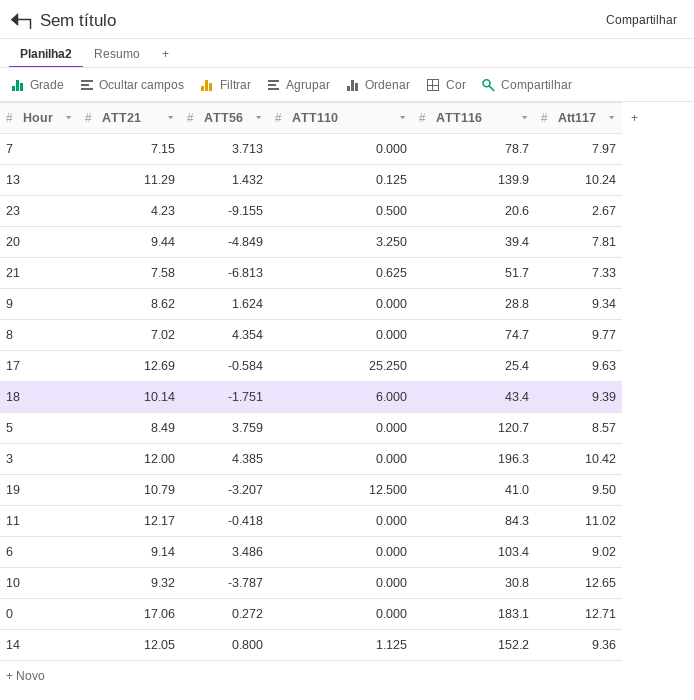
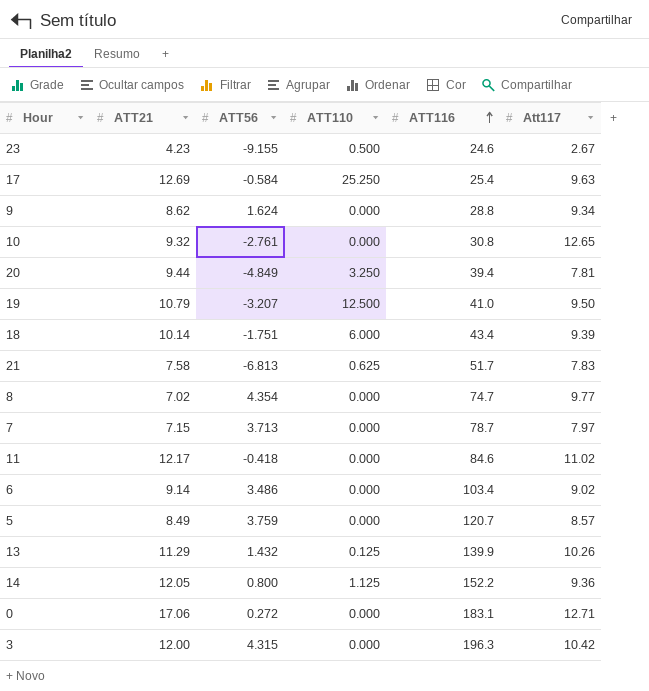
row order: none -> ATT116 ascending
23 | ATT116: 20.6 -> 24.6
10 | ATT56: -3.787 -> -2.761
21 | Att117: 7.33 -> 7.83
11 | ATT116: 84.3 -> 84.6
13 | Att117: 10.24 -> 10.26
3 | ATT56: 4.385 -> 4.315

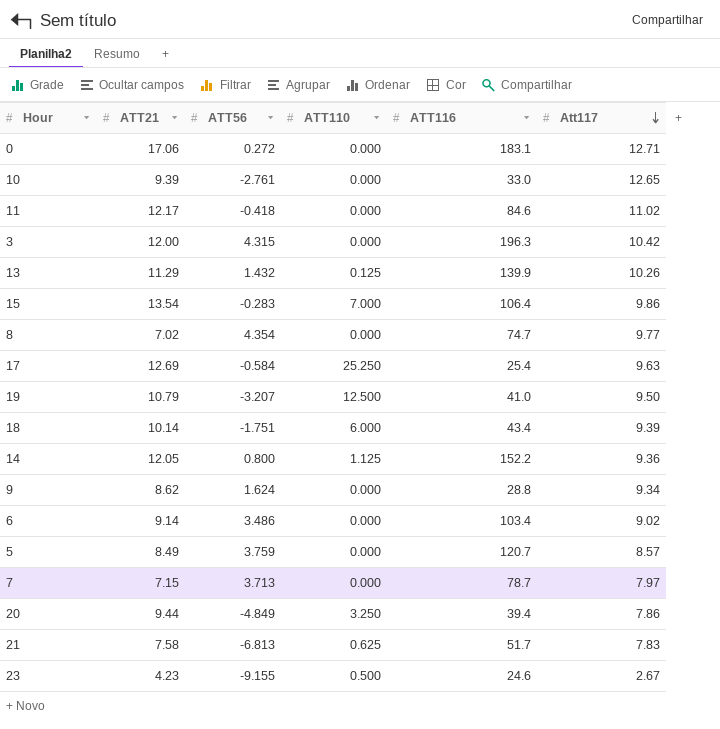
row order: ATT116 ascending -> Att117 descending
10 | ATT21: 9.32 -> 9.39
10 | ATT116: 30.8 -> 33.0
row 15: none -> 13.54 | -0.283 | 7.000 | 106.4 | 9.86
20 | Att117: 7.81 -> 7.86

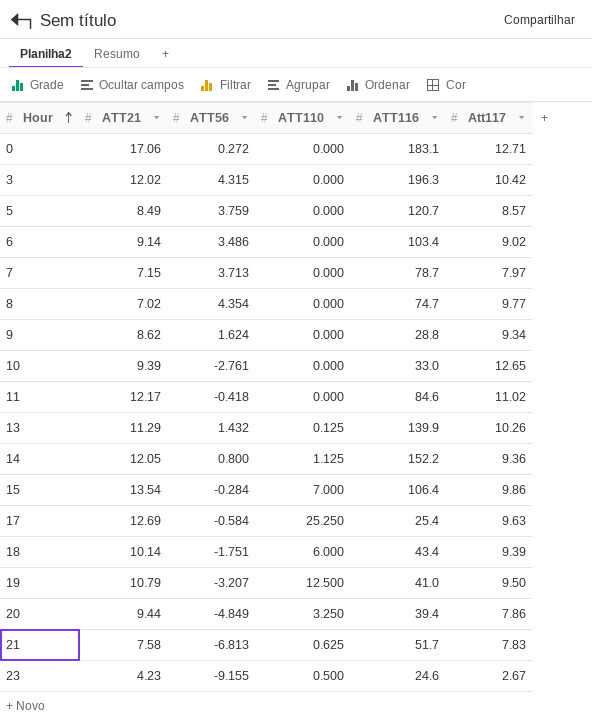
row order: Att117 descending -> Hour ascending
3 | ATT21: 12.00 -> 12.02
15 | ATT56: -0.283 -> -0.284

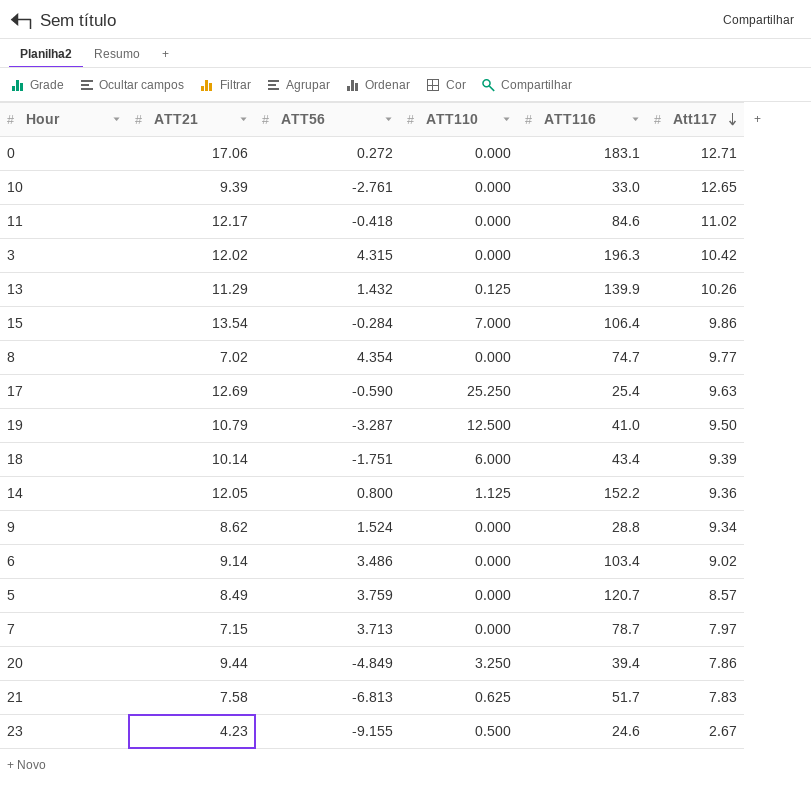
row order: Hour ascending -> Att117 descending
17 | ATT56: -0.584 -> -0.590
19 | ATT56: -3.207 -> -3.287
9 | ATT56: 1.624 -> 1.524

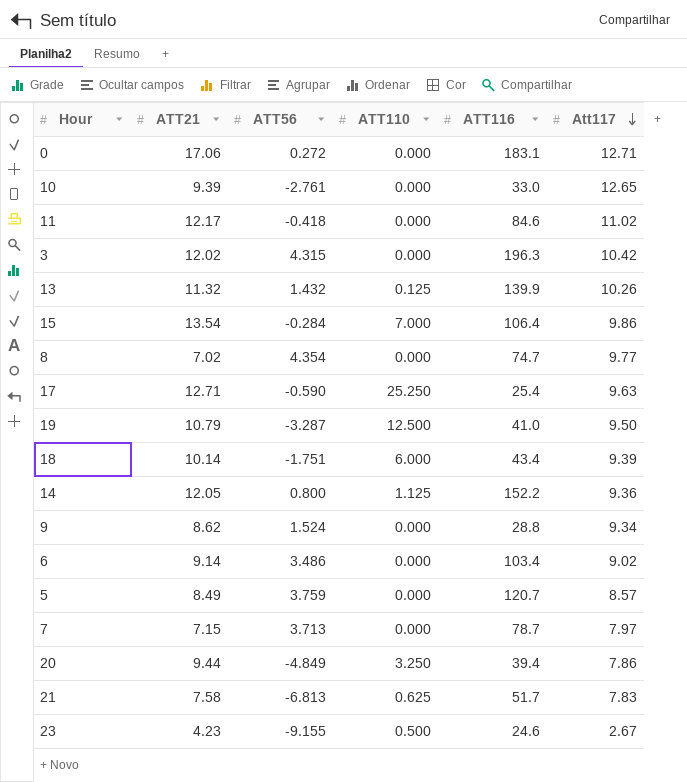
13 | ATT21: 11.29 -> 11.32
17 | ATT21: 12.69 -> 12.71

